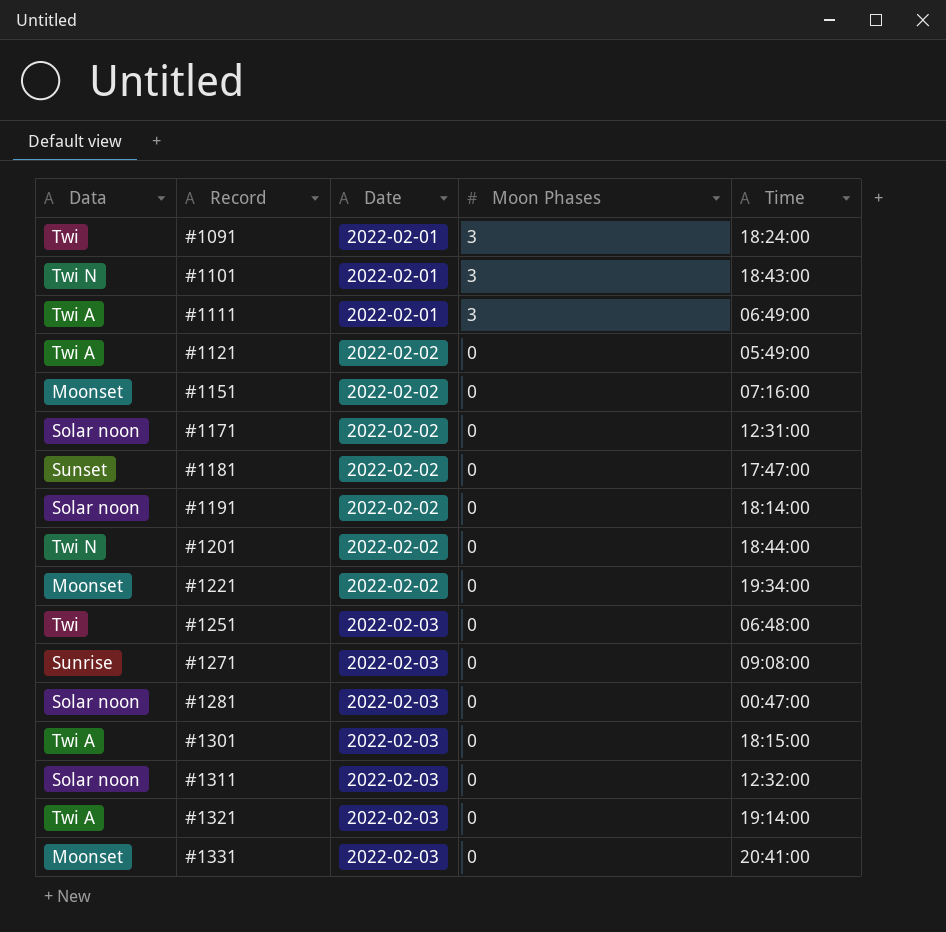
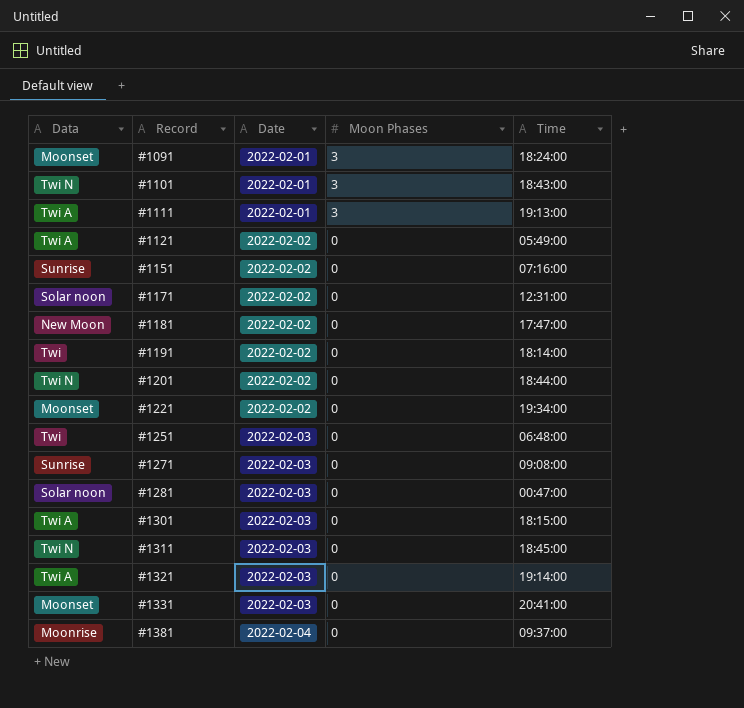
#1091 | Data: Twi -> Moonset
#1111 | Time: 06:49:00 -> 19:13:00
#1151 | Data: Moonset -> Sunrise
#1181 | Data: Sunset -> New Moon
#1191 | Data: Solar noon -> Twi
#1311 | Data: Solar noon -> Twi N
#1311 | Time: 12:32:00 -> 18:45:00
row #1381: none -> Moonrise | 2022-02-04 | 0 | 09:37:00

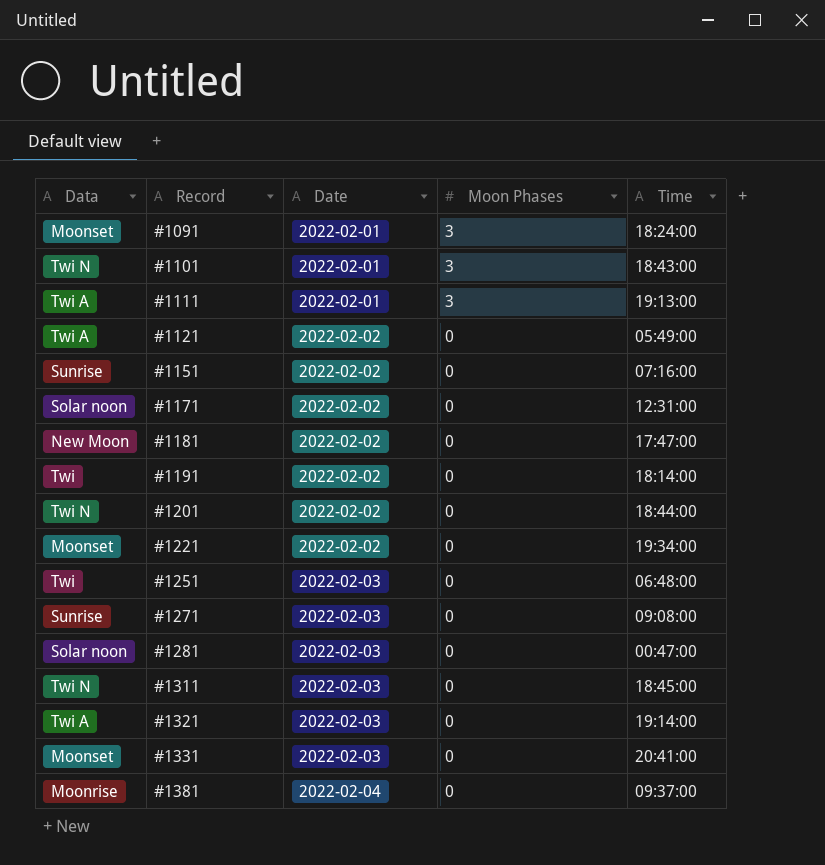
row #1301: Twi A | 2022-02-03 | 0 | 18:15:00 -> none

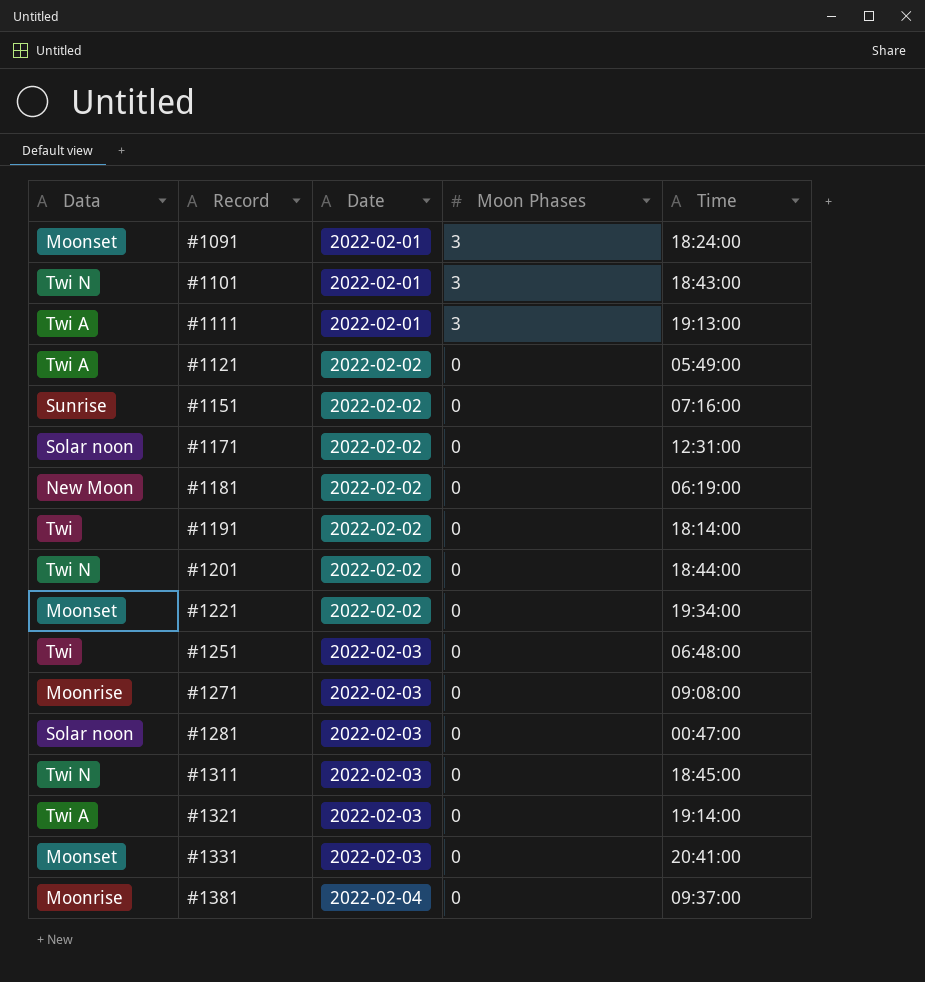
#1181 | Time: 17:47:00 -> 06:19:00
#1271 | Data: Sunrise -> Moonrise

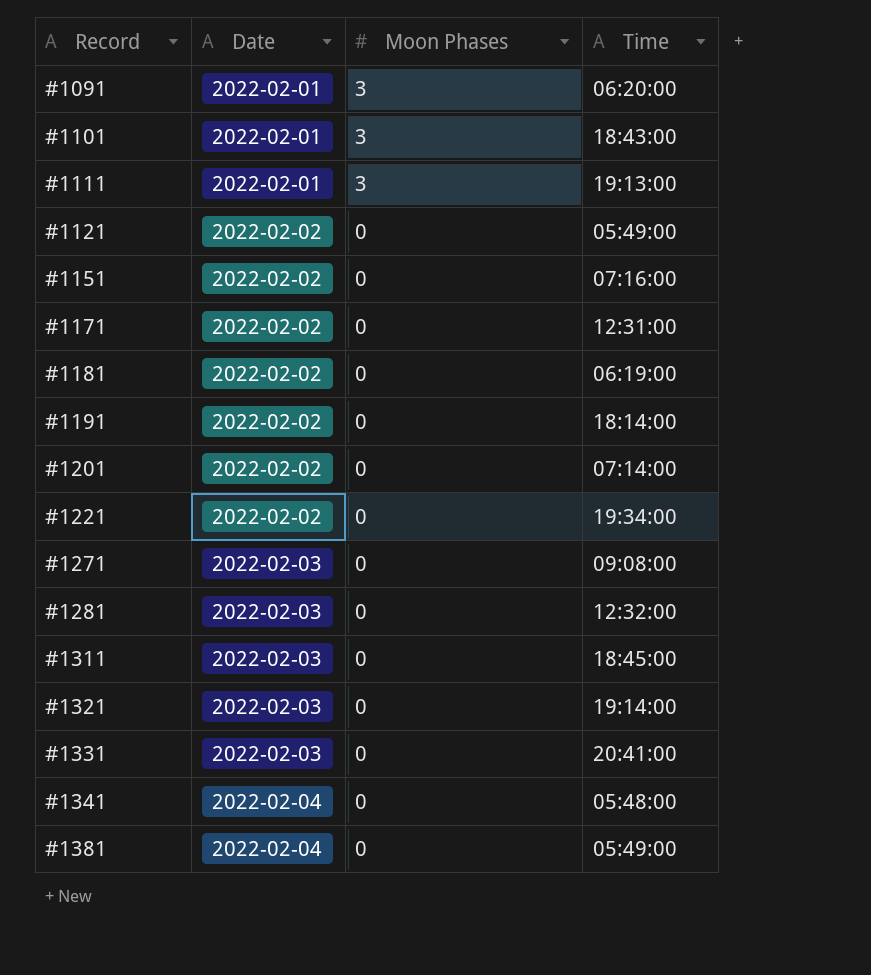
column Data | position: 1 -> none
row #1251: Twi | 2022-02-03 | 0 | 06:48:00 -> none
#1091 | Time: 18:24:00 -> 06:20:00
#1201 | Time: 18:44:00 -> 07:14:00
#1281 | Time: 00:47:00 -> 12:32:00
row #1341: none -> 2022-02-04 | 0 | 05:48:00
#1381 | Time: 09:37:00 -> 05:49:00

